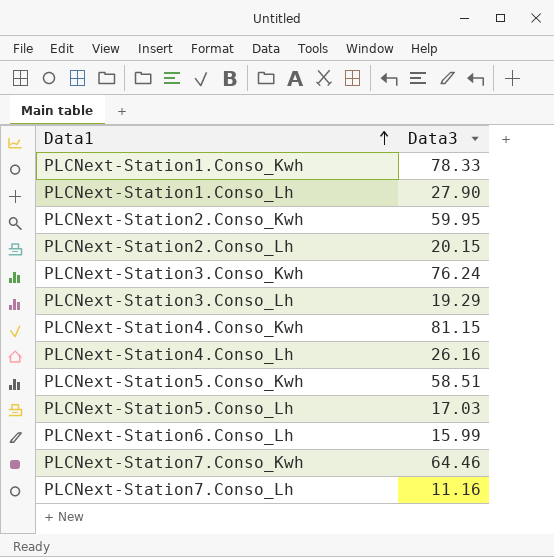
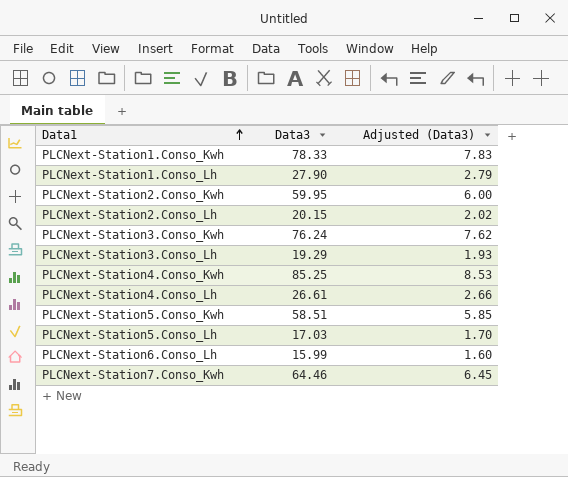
column Adjusted (Data3) | formula: none -> [Data3] * 0.1
row PLCNext-Station7.Conso_Lh: 11.16 -> none
PLCNext-Station4.Conso_Kwh | Data3: 81.15 -> 85.25
PLCNext-Station4.Conso_Lh | Data3: 26.16 -> 26.61

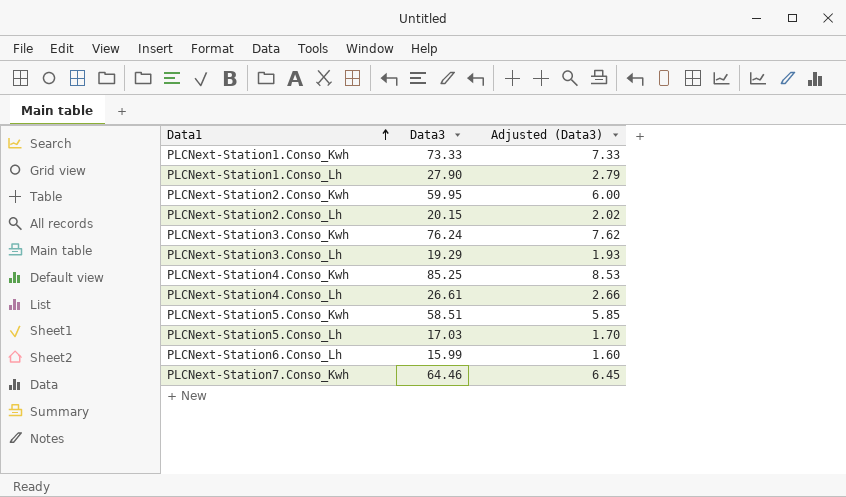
PLCNext-Station1.Conso_Kwh | Data3: 78.33 -> 73.33
PLCNext-Station1.Conso_Kwh | Adjusted (Data3): 7.83 -> 7.33

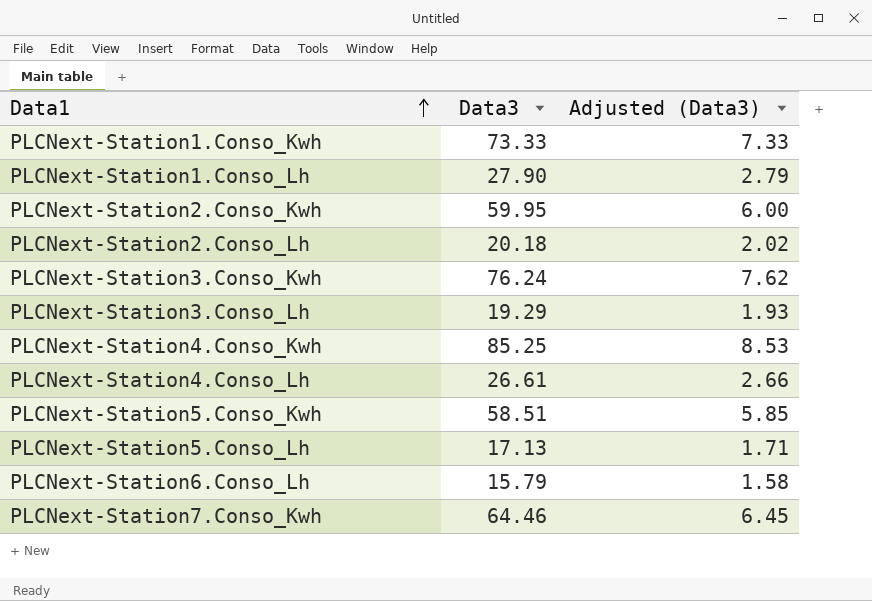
PLCNext-Station2.Conso_Lh | Data3: 20.15 -> 20.18
PLCNext-Station5.Conso_Lh | Data3: 17.03 -> 17.13
PLCNext-Station5.Conso_Lh | Adjusted (Data3): 1.70 -> 1.71
PLCNext-Station6.Conso_Lh | Data3: 15.99 -> 15.79
PLCNext-Station6.Conso_Lh | Adjusted (Data3): 1.60 -> 1.58

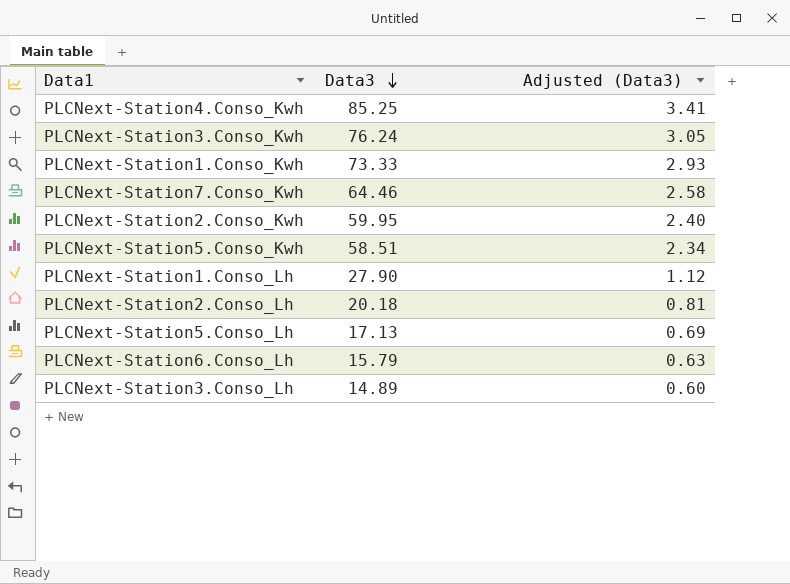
row order: Data1 ascending -> Data3 descending
column Adjusted (Data3) | formula: [Data3] * 0.1 -> [Data3] * 0.04
row PLCNext-Station4.Conso_Lh: 26.61 | 2.66 -> none
PLCNext-Station3.Conso_Lh | Data3: 19.29 -> 14.89

